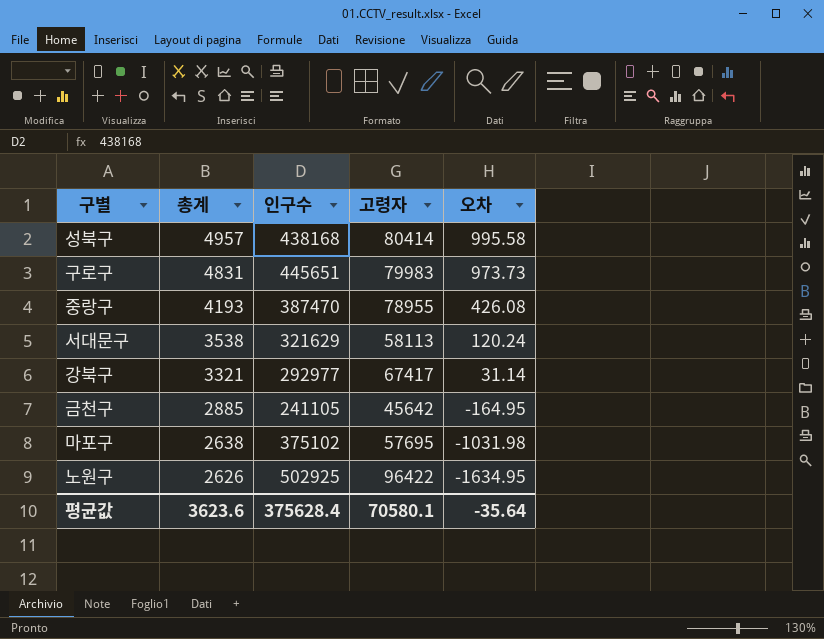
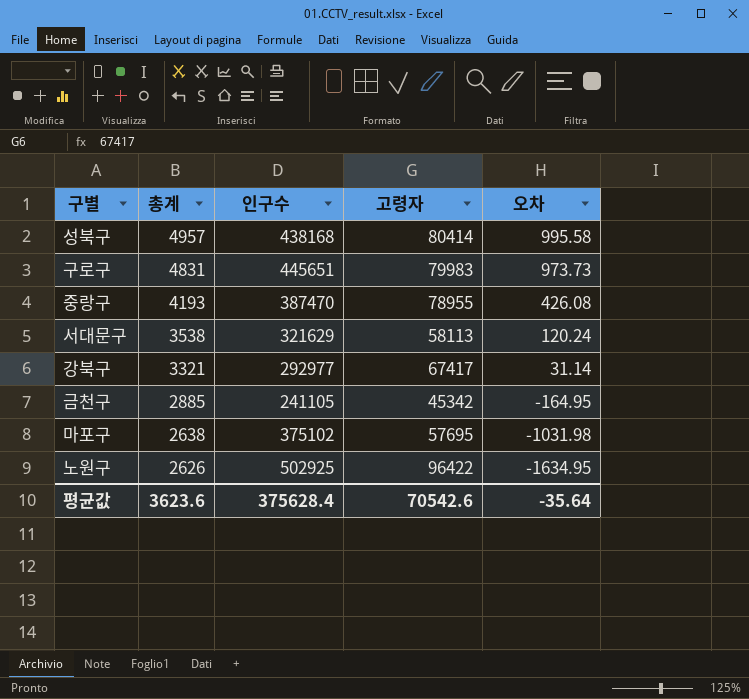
금천구 | 고령자: 45642 -> 45342
평균값 | 고령자: 70580.1 -> 70542.6

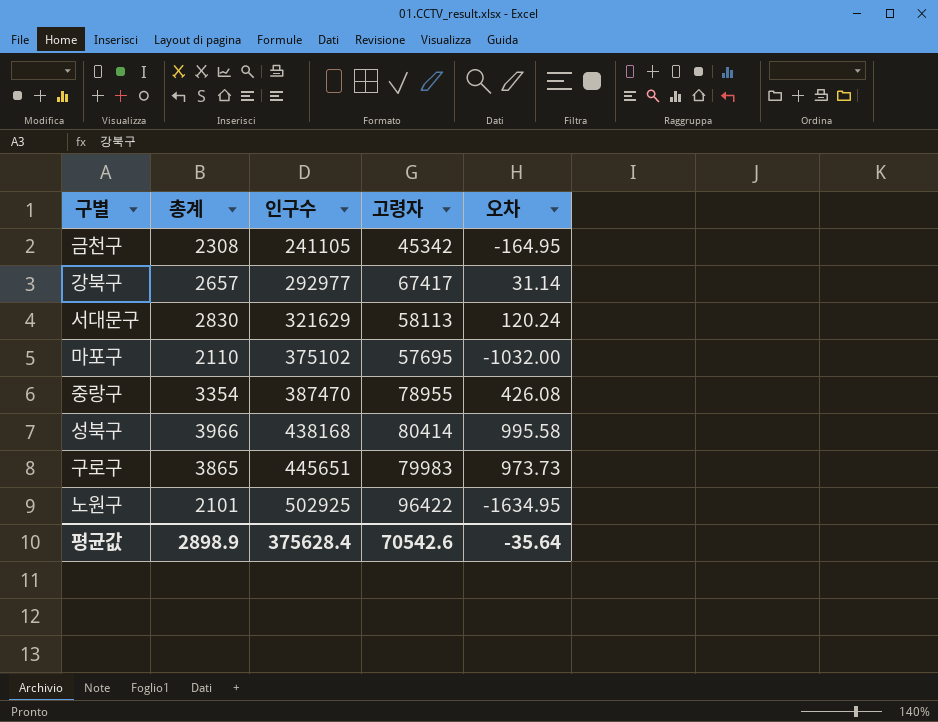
row order: 총계 descending -> 인구수 ascending
금천구 | 총계: 2885 -> 2308
강북구 | 총계: 3321 -> 2657
서대문구 | 총계: 3538 -> 2830
마포구 | 총계: 2638 -> 2110
마포구 | 오차: -1031.98 -> -1032.00
중랑구 | 총계: 4193 -> 3354
성북구 | 총계: 4957 -> 3966
구로구 | 총계: 4831 -> 3865
노원구 | 총계: 2626 -> 2101
평균값 | 총계: 3623.6 -> 2898.9

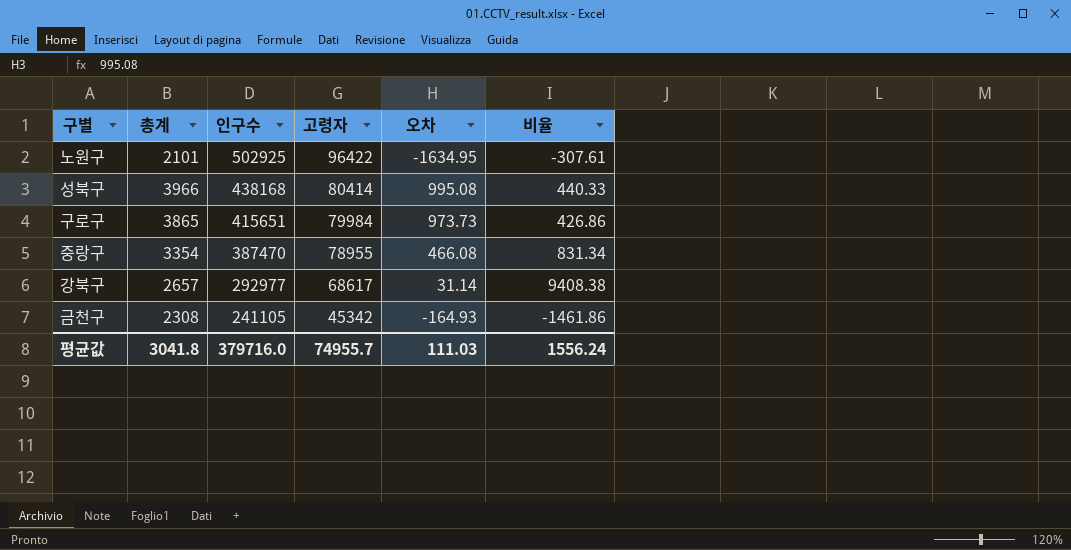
row order: 인구수 ascending -> 인구수 descending
column 비율 | formula: none -> [인구수] / [오차]
row 서대문구: 2830 | 321629 | 58113 | 120.24 -> none
row 마포구: 2110 | 375102 | 57695 | -1032.00 -> none
성북구 | 오차: 995.58 -> 995.08
구로구 | 인구수: 445651 -> 415651
구로구 | 고령자: 79983 -> 79984
중랑구 | 오차: 426.08 -> 466.08
강북구 | 고령자: 67417 -> 68617
금천구 | 오차: -164.95 -> -164.93
평균값 | 총계: 2898.9 -> 3041.8
평균값 | 인구수: 375628.4 -> 379716.0
평균값 | 고령자: 70542.6 -> 74955.7
평균값 | 오차: -35.64 -> 111.03

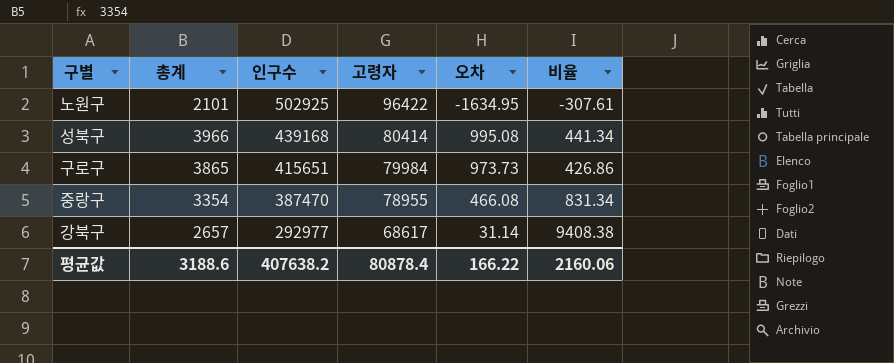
row 금천구: 2308 | 241105 | 45342 | -164.93 | -1461.86 -> none
성북구 | 인구수: 438168 -> 439168
성북구 | 비율: 440.33 -> 441.34
평균값 | 총계: 3041.8 -> 3188.6
평균값 | 인구수: 379716.0 -> 407638.2
평균값 | 고령자: 74955.7 -> 80878.4
평균값 | 오차: 111.03 -> 166.22
평균값 | 비율: 1556.24 -> 2160.06

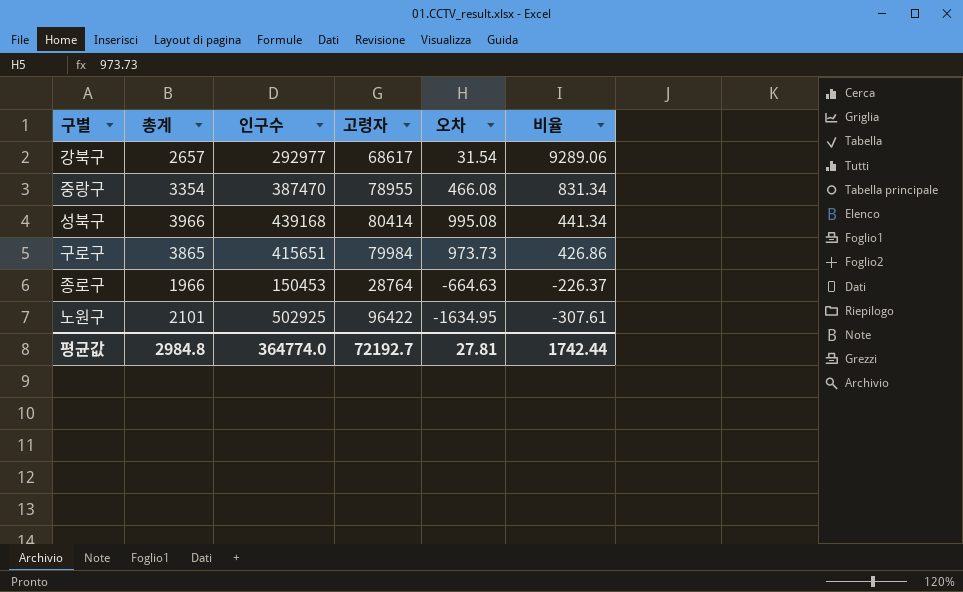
row order: 인구수 descending -> 비율 descending
강북구 | 오차: 31.14 -> 31.54
강북구 | 비율: 9408.38 -> 9289.06
row 종로구: none -> 1966 | 150453 | 28764 | -664.63 | -226.37
평균값 | 총계: 3188.6 -> 2984.8
평균값 | 인구수: 407638.2 -> 364774.0
평균값 | 고령자: 80878.4 -> 72192.7
평균값 | 오차: 166.22 -> 27.81
평균값 | 비율: 2160.06 -> 1742.44

